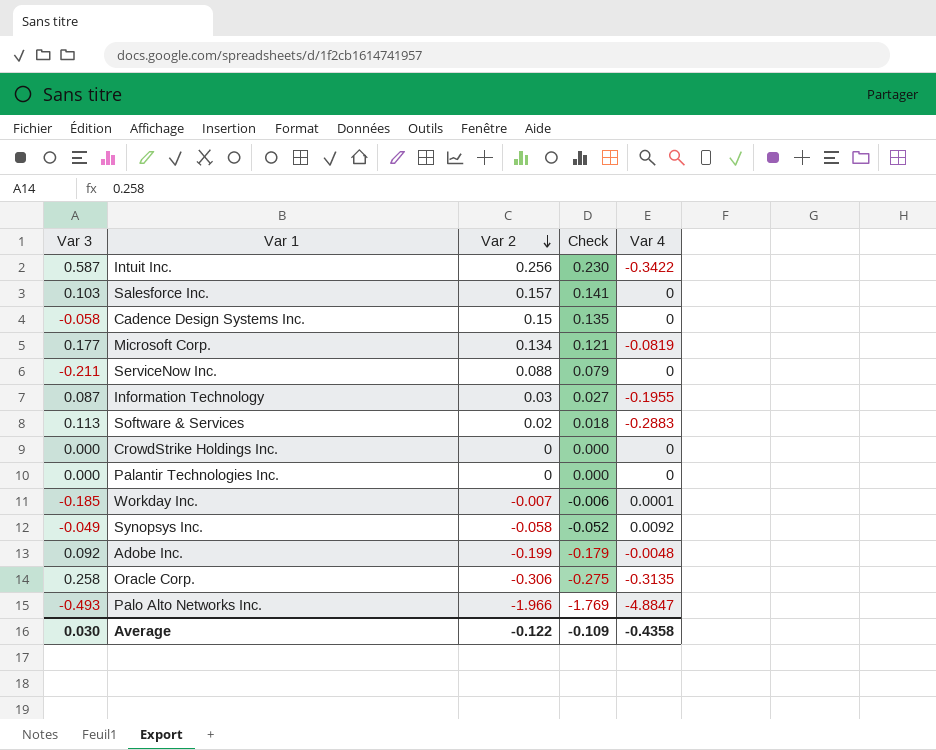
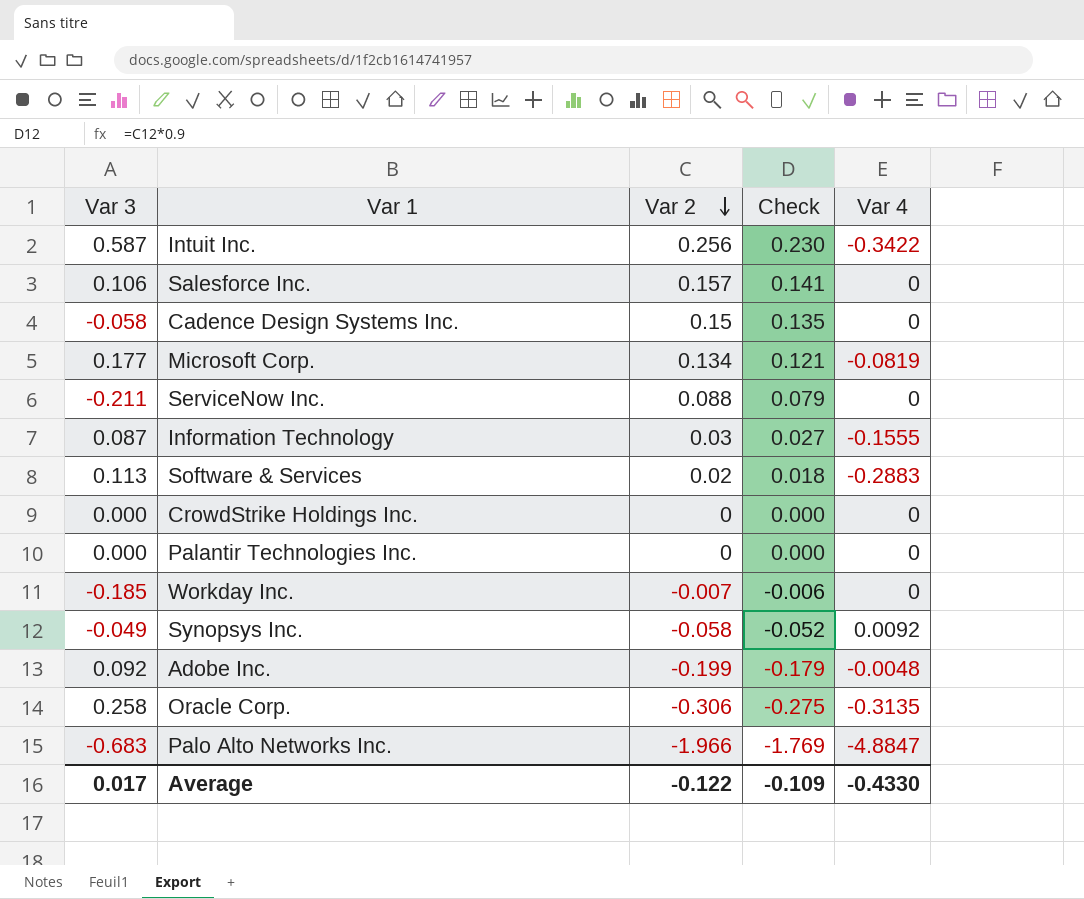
Salesforce Inc. | Var 3: 0.103 -> 0.106
Information Technology | Var 4: -0.1955 -> -0.1555
Workday Inc. | Var 4: 0.0001 -> 0
Palo Alto Networks Inc. | Var 3: -0.493 -> -0.683
Average | Var 3: 0.030 -> 0.017
Average | Var 4: -0.4358 -> -0.4330

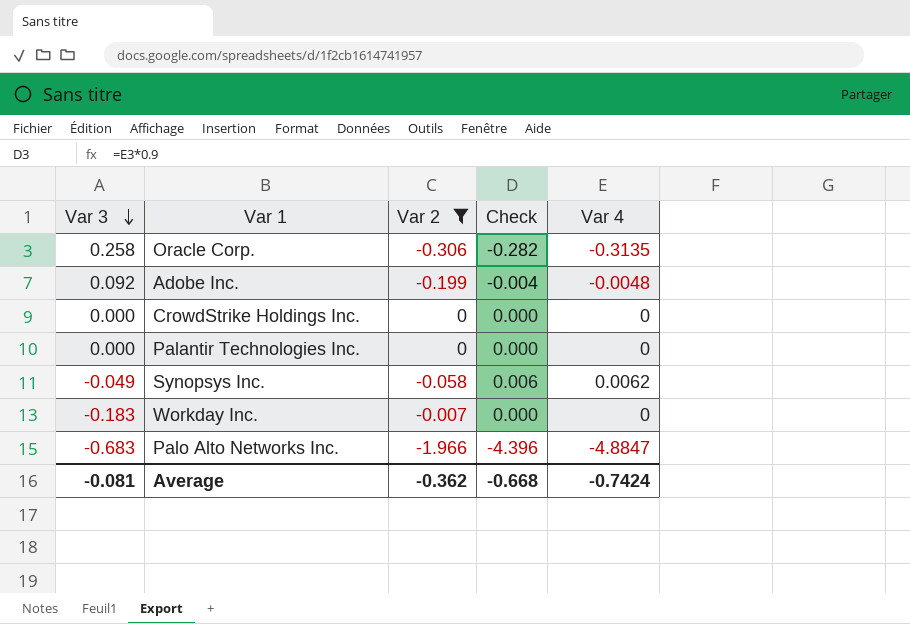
filter: none -> Var 2 <= 0
row order: Var 2 descending -> Var 3 descending
column Check | formula: [Var 2] * 0.9 -> [Var 4] * 0.9
Synopsys Inc. | Var 4: 0.0092 -> 0.0062
Workday Inc. | Var 3: -0.185 -> -0.183
Average | Var 3: 0.017 -> -0.081
Average | Var 2: -0.122 -> -0.362
Average | Check: -0.109 -> -0.668
Average | Var 4: -0.4330 -> -0.7424

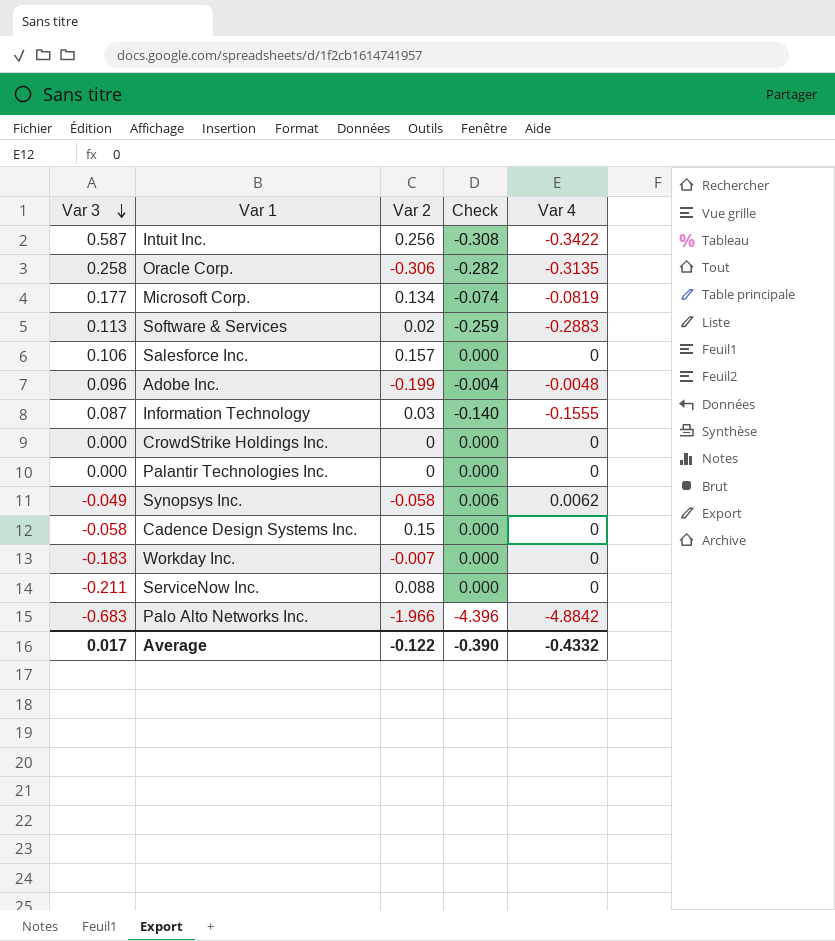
filter: Var 2 <= 0 -> none
Adobe Inc. | Var 3: 0.092 -> 0.096
Palo Alto Networks Inc. | Var 4: -4.8847 -> -4.8842
Average | Var 3: -0.081 -> 0.017
Average | Var 2: -0.362 -> -0.122
Average | Check: -0.668 -> -0.390
Average | Var 4: -0.7424 -> -0.4332

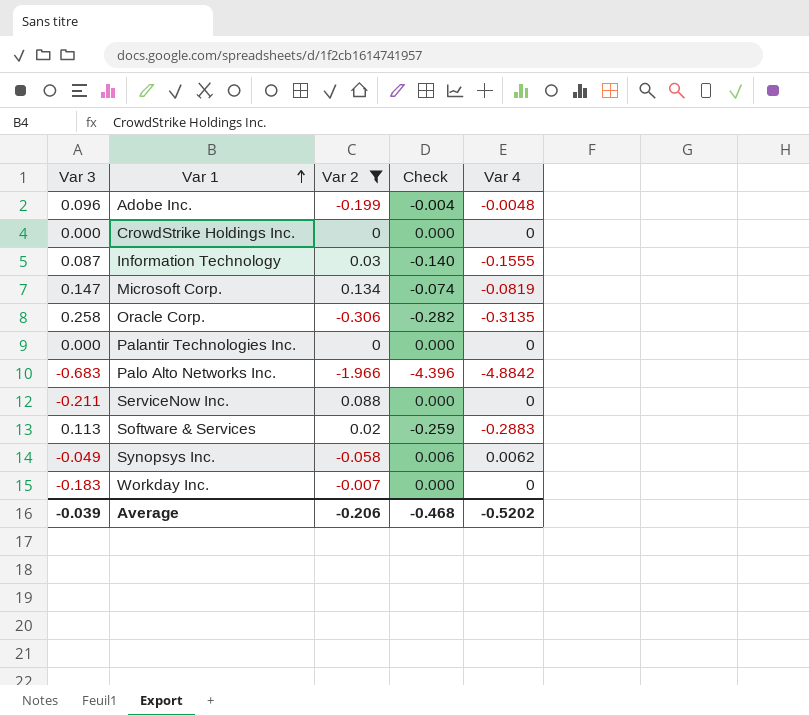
filter: none -> Var 2 <= 0.134
row order: Var 3 descending -> Var 1 ascending
Microsoft Corp. | Var 3: 0.177 -> 0.147
Average | Var 3: 0.017 -> -0.039
Average | Var 2: -0.122 -> -0.206
Average | Check: -0.390 -> -0.468
Average | Var 4: -0.4332 -> -0.5202

